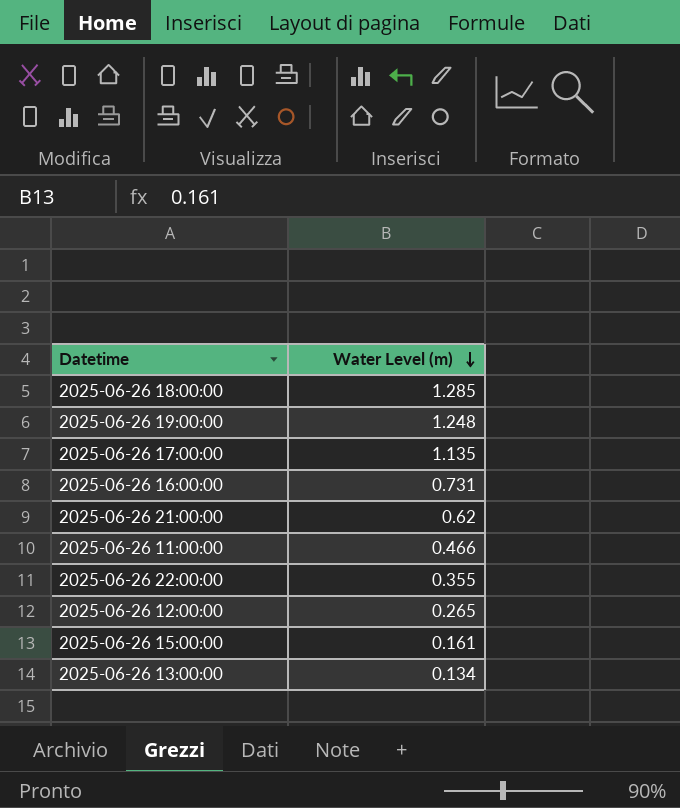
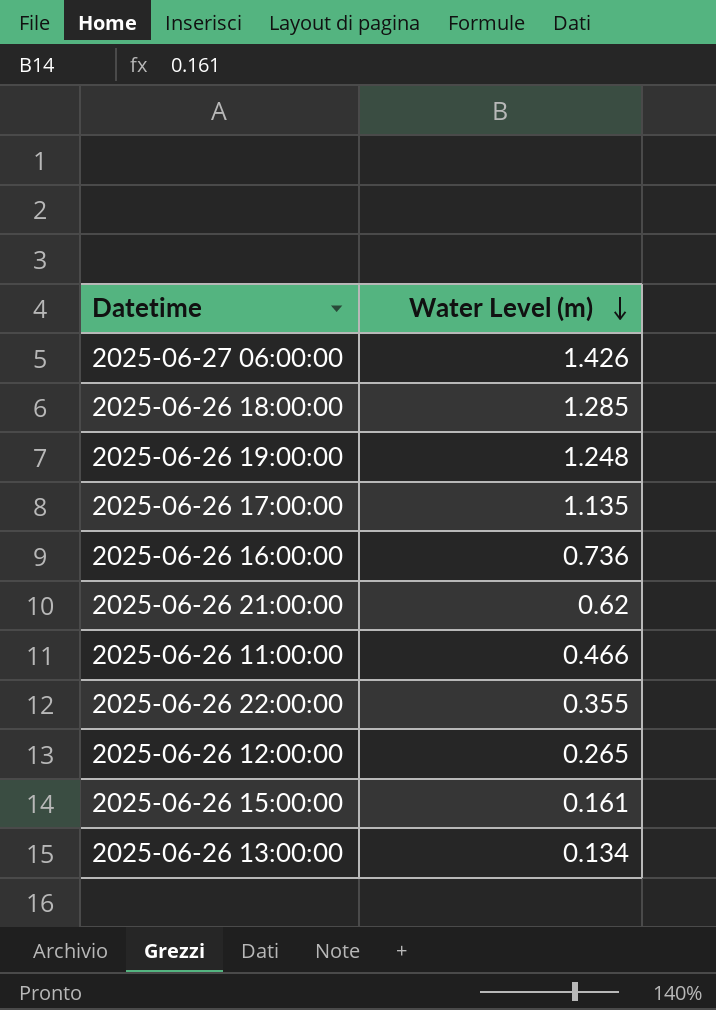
row 2025-06-27 06:00:00: none -> 1.426
2025-06-26 16:00:00 | Water Level (m): 0.731 -> 0.736

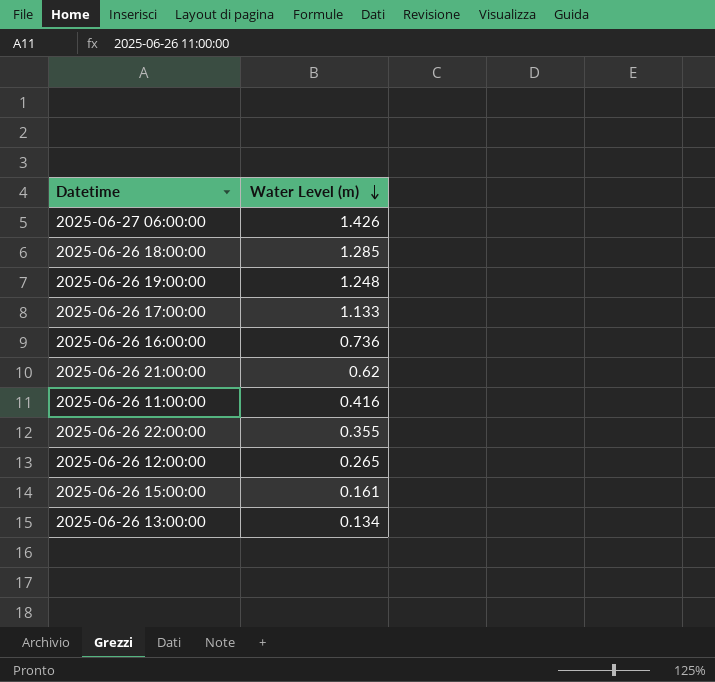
2025-06-26 17:00:00 | Water Level (m): 1.135 -> 1.133
2025-06-26 11:00:00 | Water Level (m): 0.466 -> 0.416

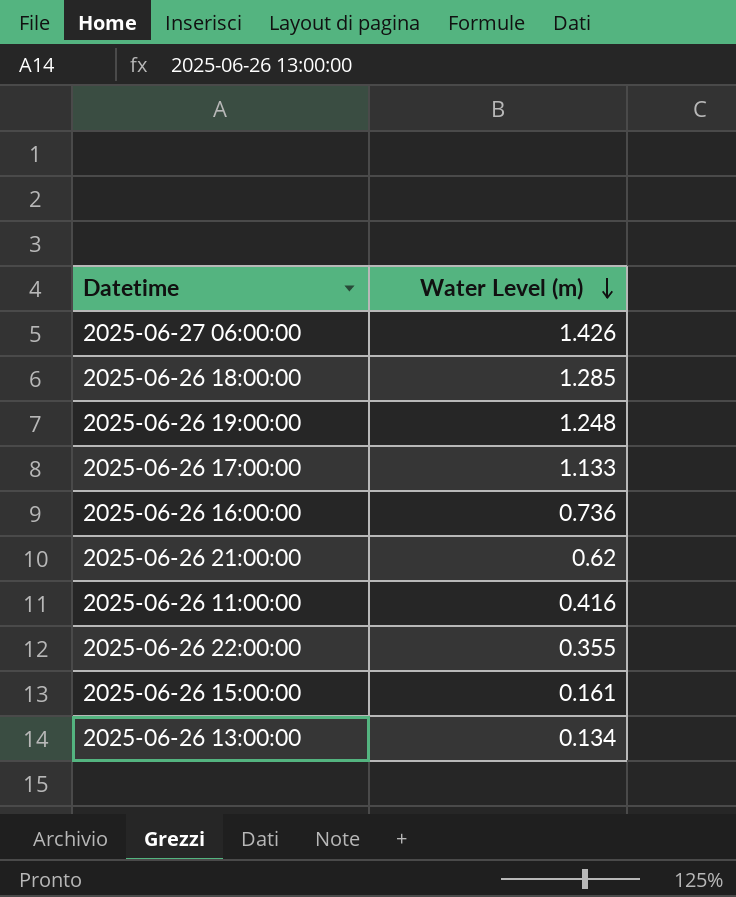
row 2025-06-26 12:00:00: 0.265 -> none

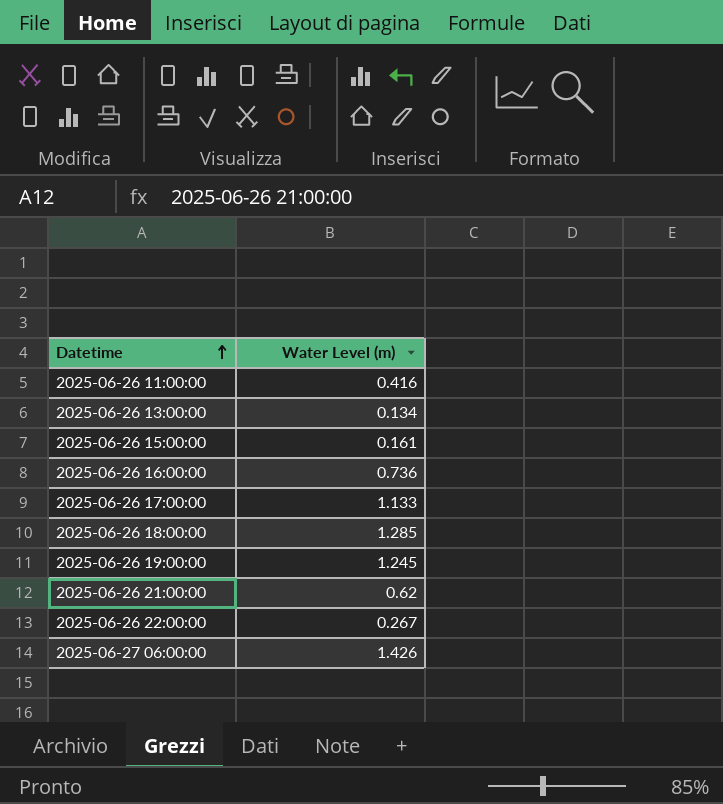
row order: Water Level (m) descending -> Datetime ascending
2025-06-26 19:00:00 | Water Level (m): 1.248 -> 1.245
2025-06-26 22:00:00 | Water Level (m): 0.355 -> 0.267

